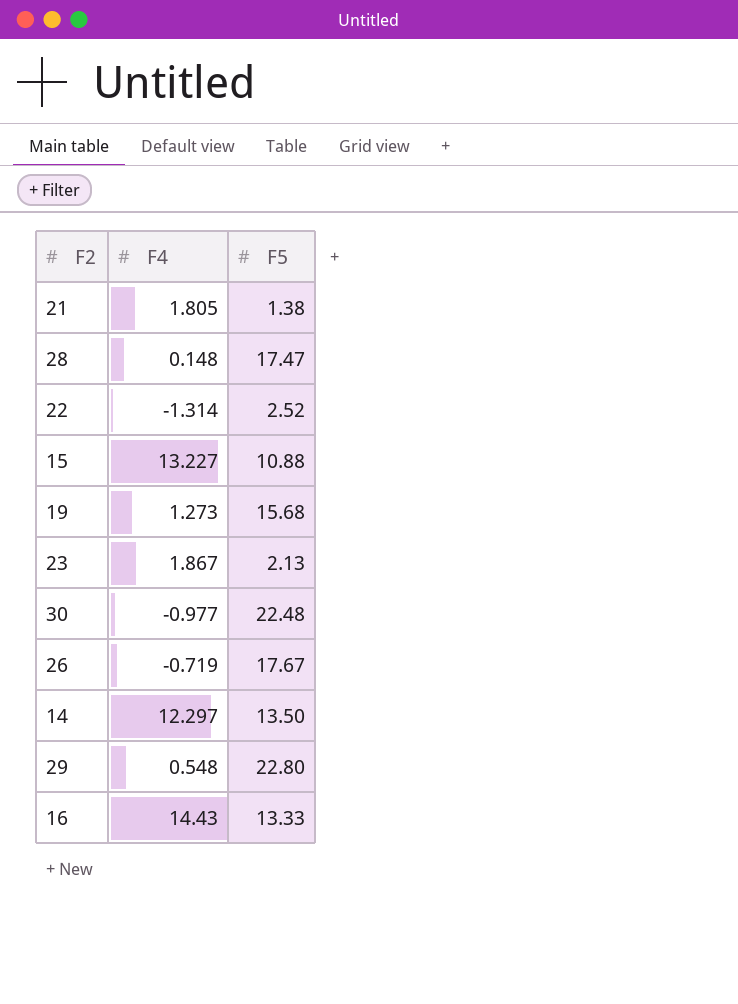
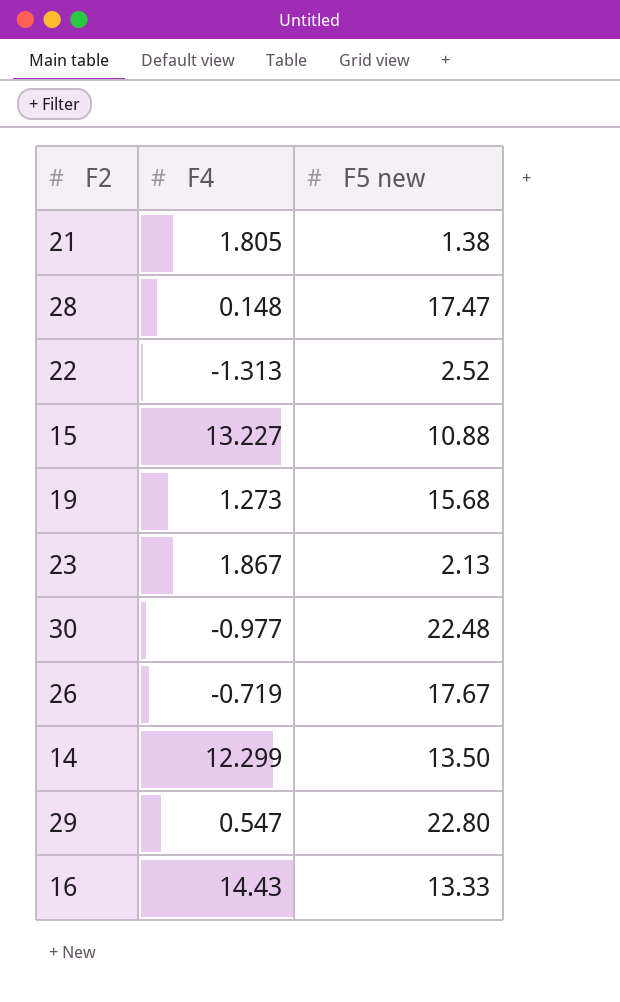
column name: F5 -> F5 new
22 | F4: -1.314 -> -1.313
14 | F4: 12.297 -> 12.299
29 | F4: 0.548 -> 0.547

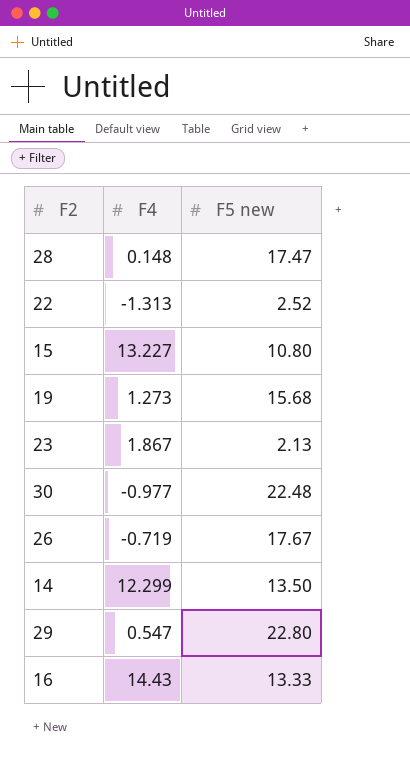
row 21: 1.805 | 1.38 -> none
15 | F5 new: 10.88 -> 10.80

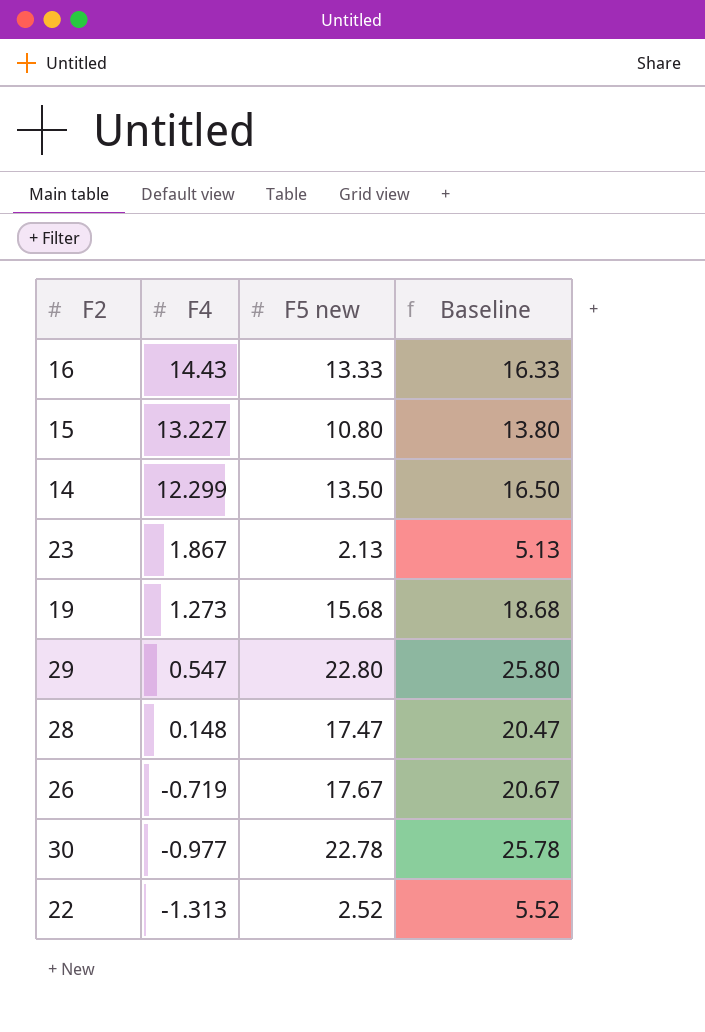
row order: none -> F4 descending
column Baseline | formula: none -> [F5 new] + 3
30 | F5 new: 22.48 -> 22.78

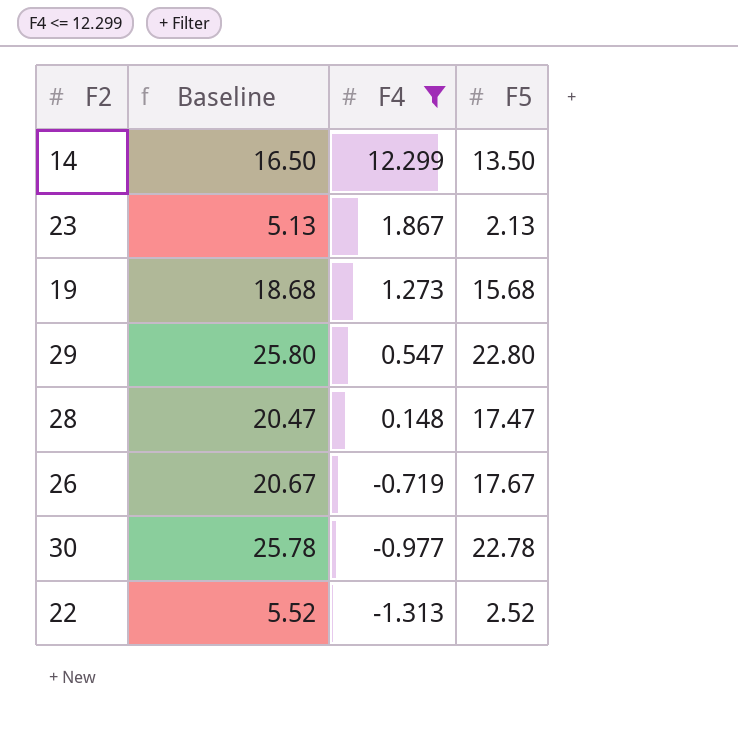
filter: none -> F4 <= 12.299
column Baseline | position: 4 -> 2
column name: F5 new -> F5

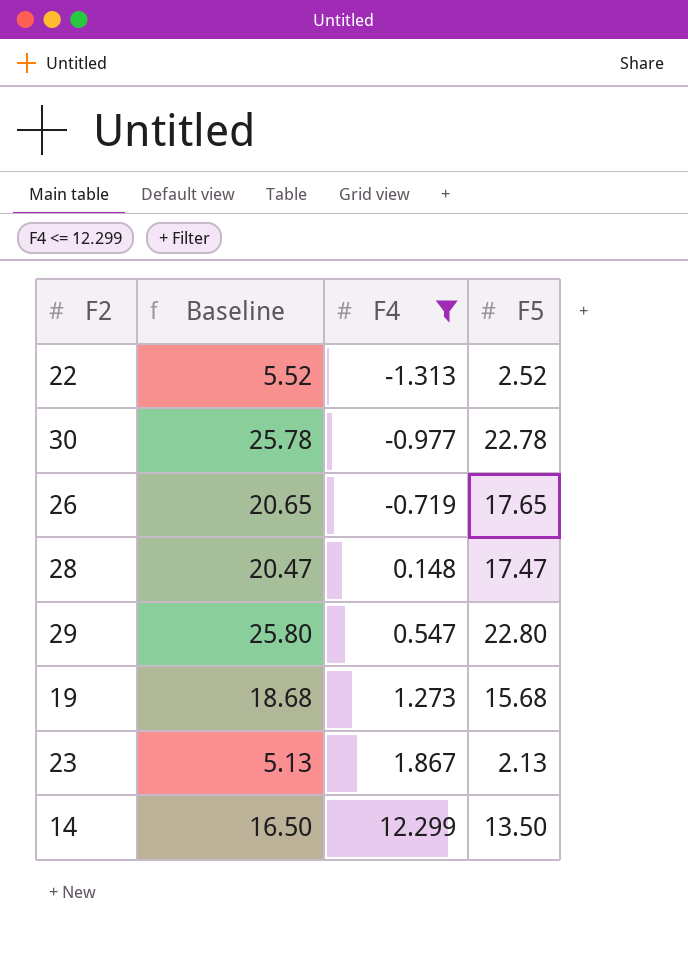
row order: F4 descending -> F4 ascending
26 | Baseline: 20.67 -> 20.65
26 | F5: 17.67 -> 17.65

